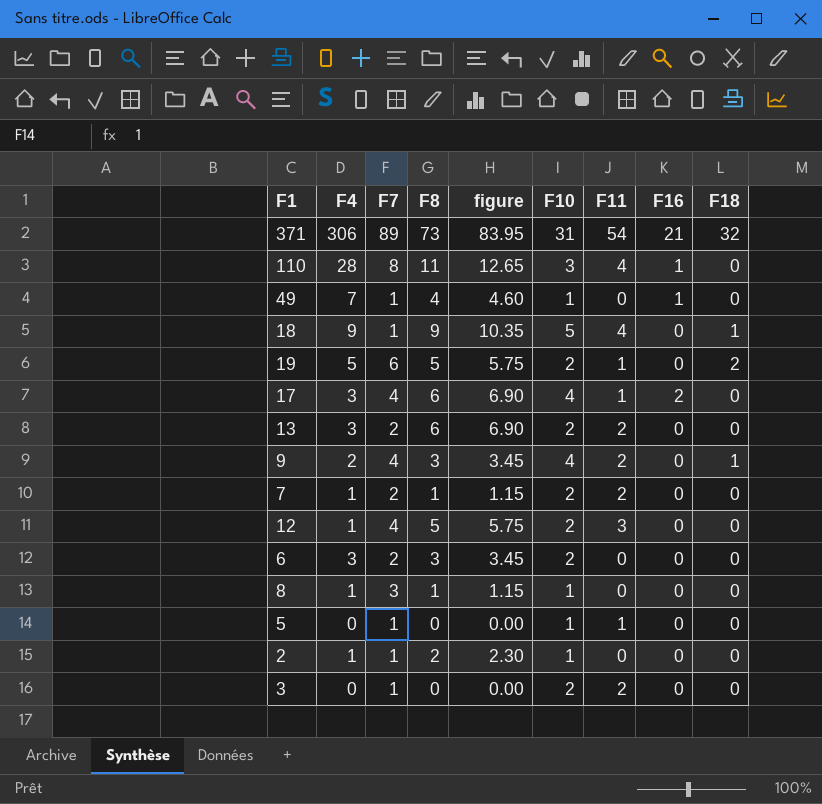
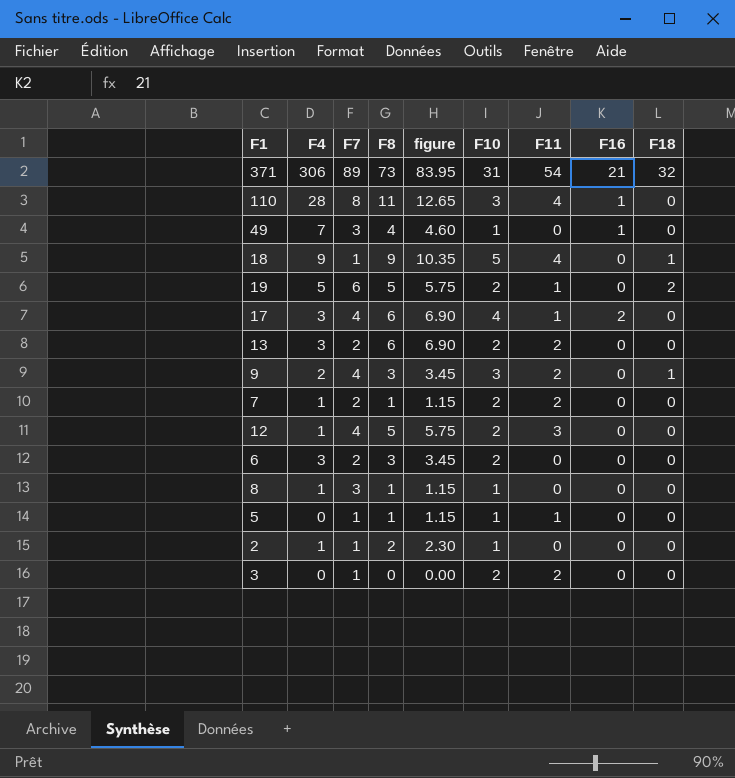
49 | F7: 1 -> 3
9 | F10: 4 -> 3
5 | F8: 0 -> 1
5 | figure: 0.00 -> 1.15

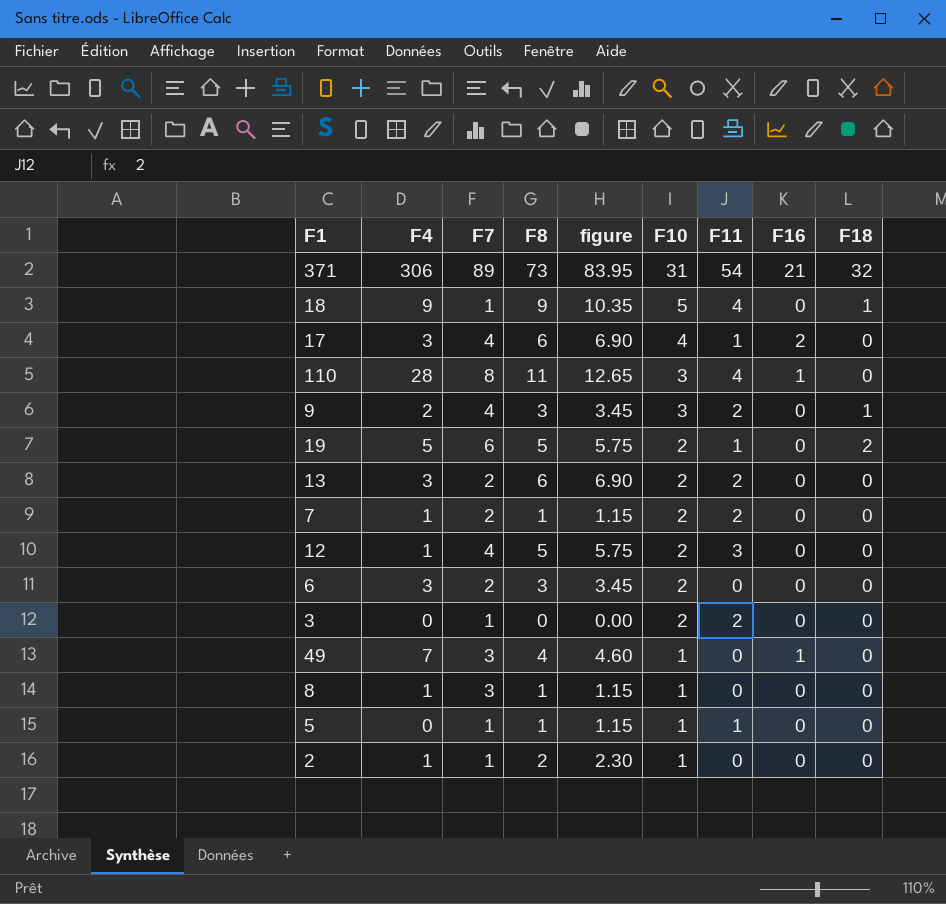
row order: none -> F10 descending

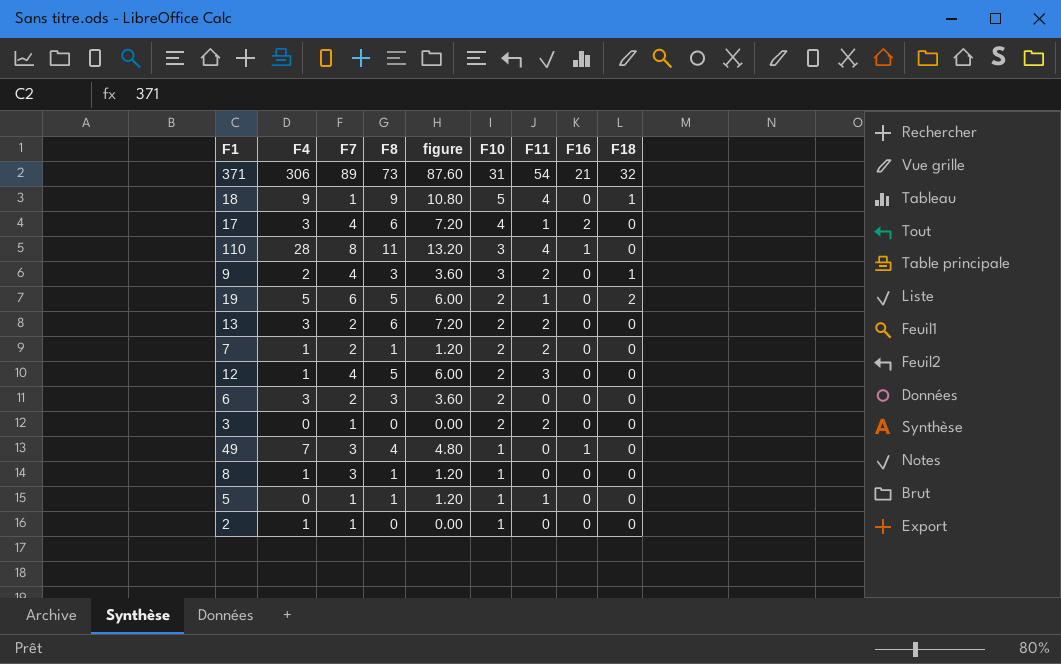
column figure | formula: [F8] * 1.15 -> [F8] * 1.2
2 | F8: 2 -> 0

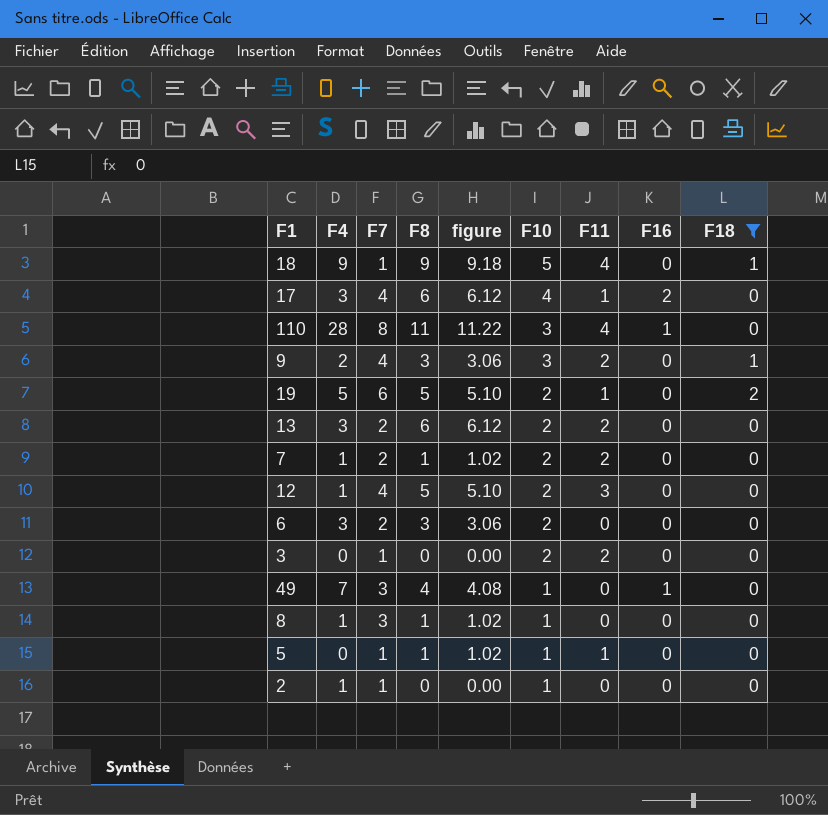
filter: none -> F18 != 32
column figure | formula: [F8] * 1.2 -> [F8] * 1.02

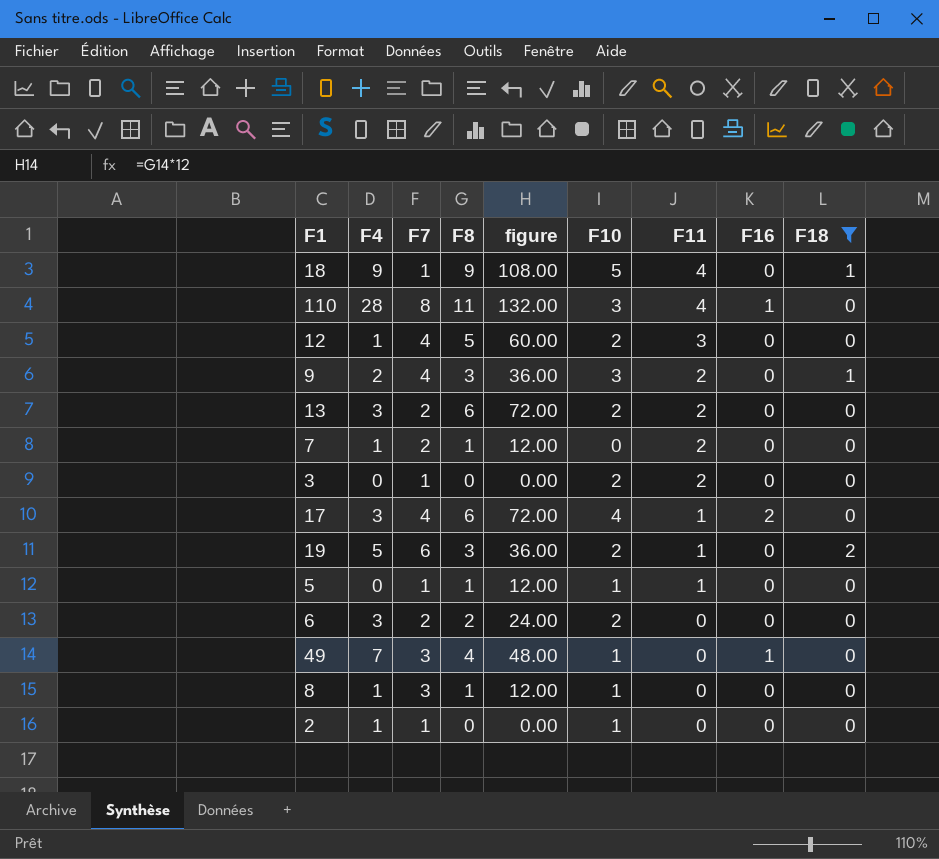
row order: F10 descending -> F11 descending
column figure | formula: [F8] * 1.02 -> [F8] * 12
7 | F10: 2 -> 0
19 | F8: 5 -> 3
6 | F8: 3 -> 2

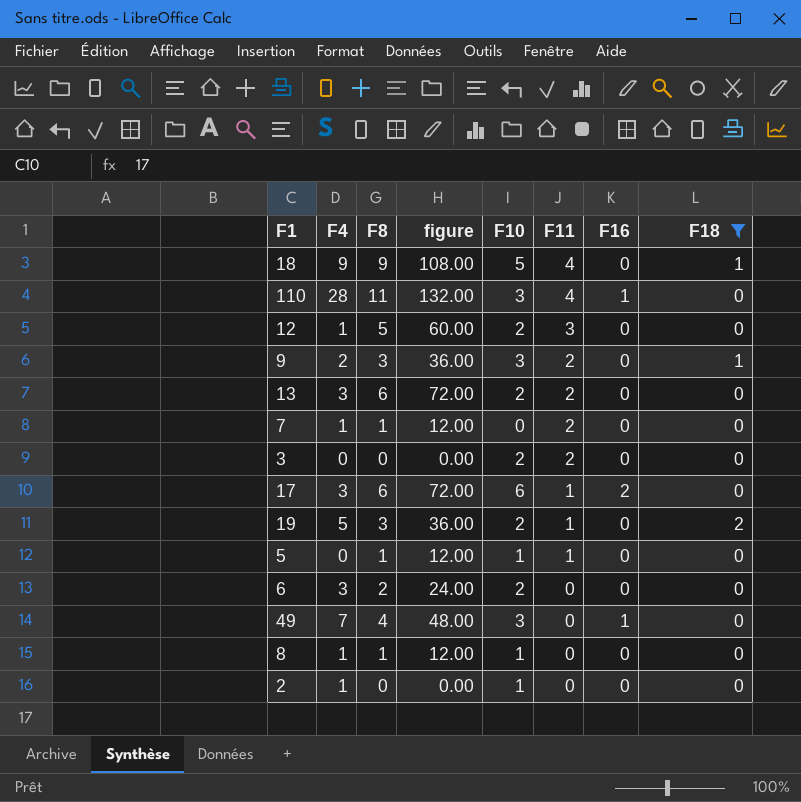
column F7 | position: 3 -> none
17 | F10: 4 -> 6
49 | F10: 1 -> 3

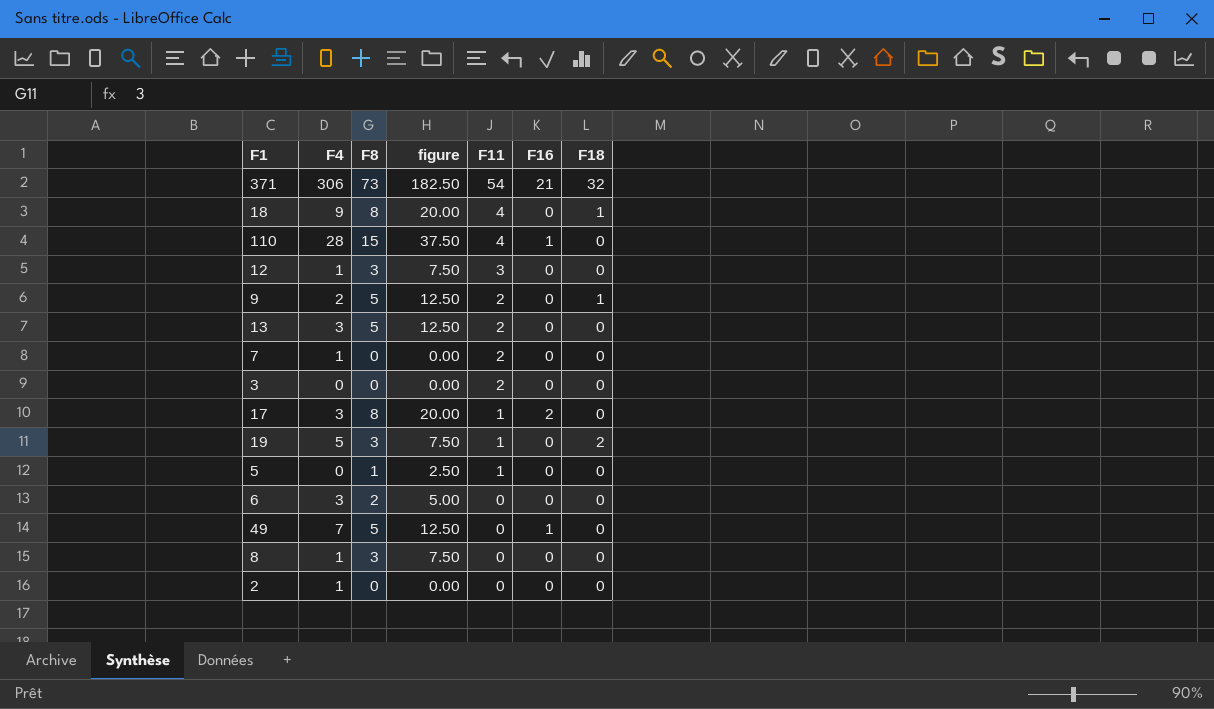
filter: F18 != 32 -> none
column F10 | position: 5 -> none
column figure | formula: [F8] * 12 -> [F8] * 2.5
18 | F8: 9 -> 8
110 | F8: 11 -> 15
12 | F8: 5 -> 3
9 | F8: 3 -> 5
13 | F8: 6 -> 5
7 | F8: 1 -> 0
17 | F8: 6 -> 8
49 | F8: 4 -> 5
8 | F8: 1 -> 3

